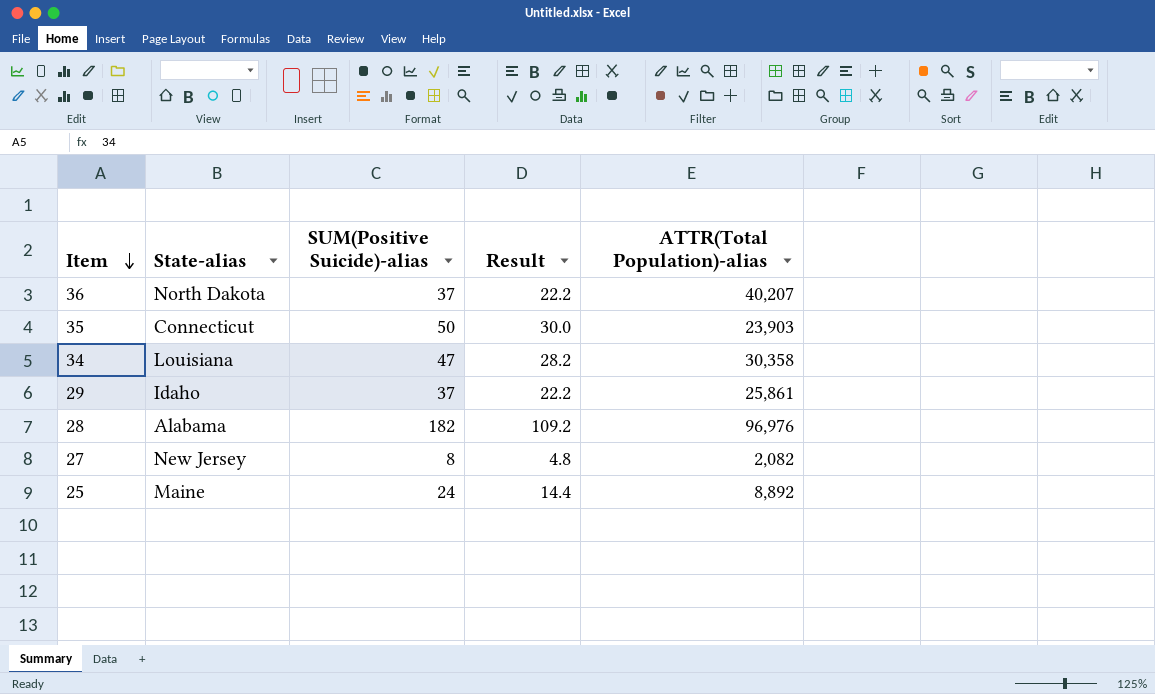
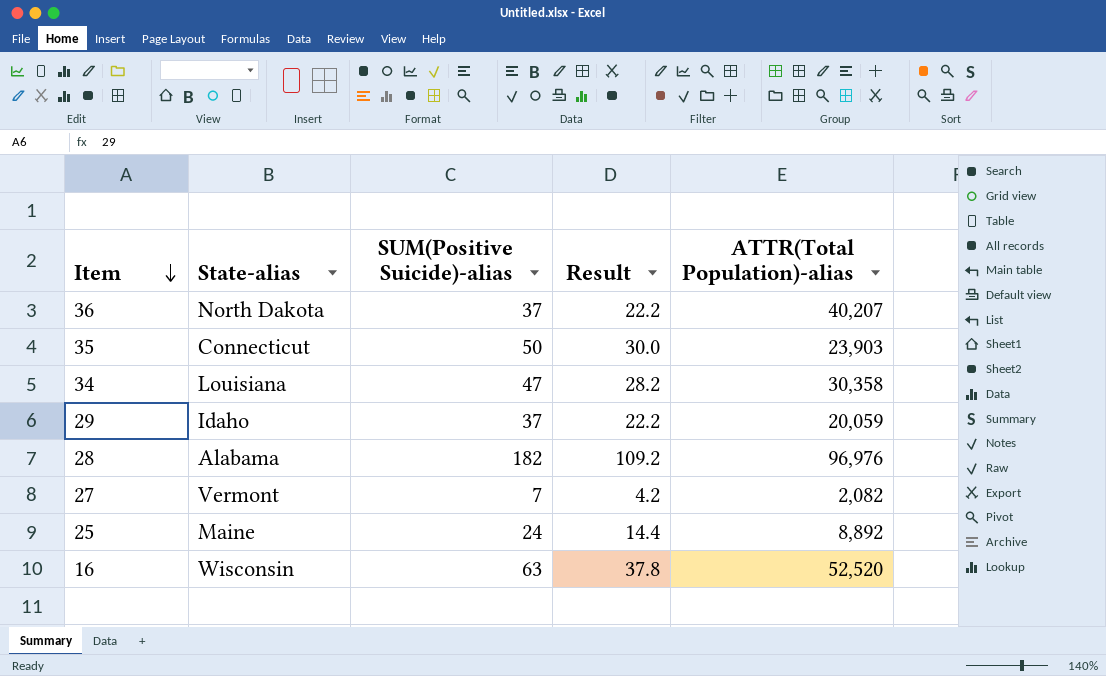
29 | ATTR(Total Population)-alias: 25,861 -> 20,059
27 | State-alias: New Jersey -> Vermont
27 | SUM(Positive Suicide)-alias: 8 -> 7
27 | Result: 4.8 -> 4.2
row 16: none -> Wisconsin | 63 | 37.8 | 52,520

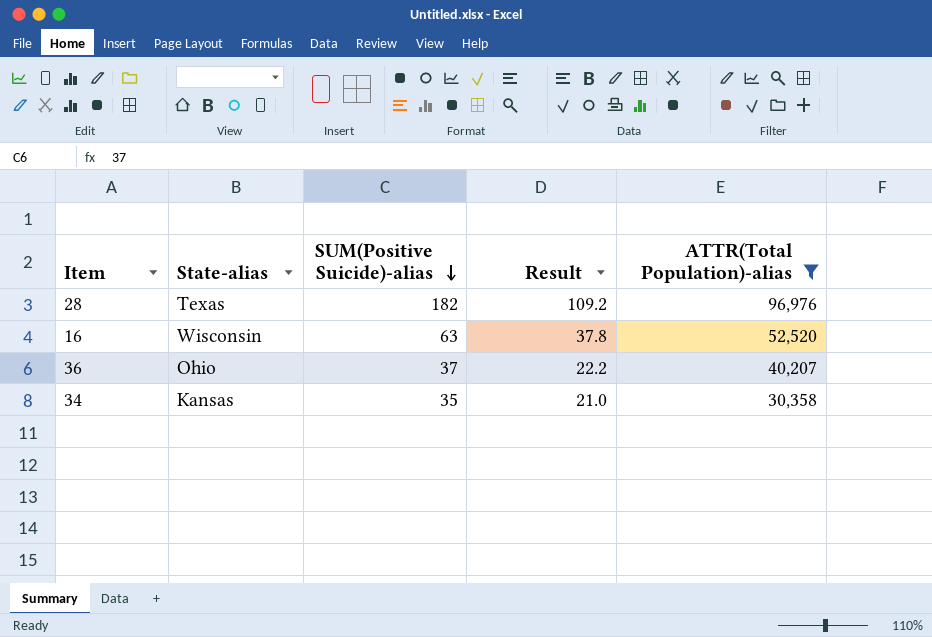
filter: none -> ATTR(Total Population)-alias >= 30,358
row order: Item descending -> SUM(Positive Suicide)-alias descending
28 | State-alias: Alabama -> Texas
36 | State-alias: North Dakota -> Ohio
34 | State-alias: Louisiana -> Kansas
34 | SUM(Positive Suicide)-alias: 47 -> 35
34 | Result: 28.2 -> 21.0

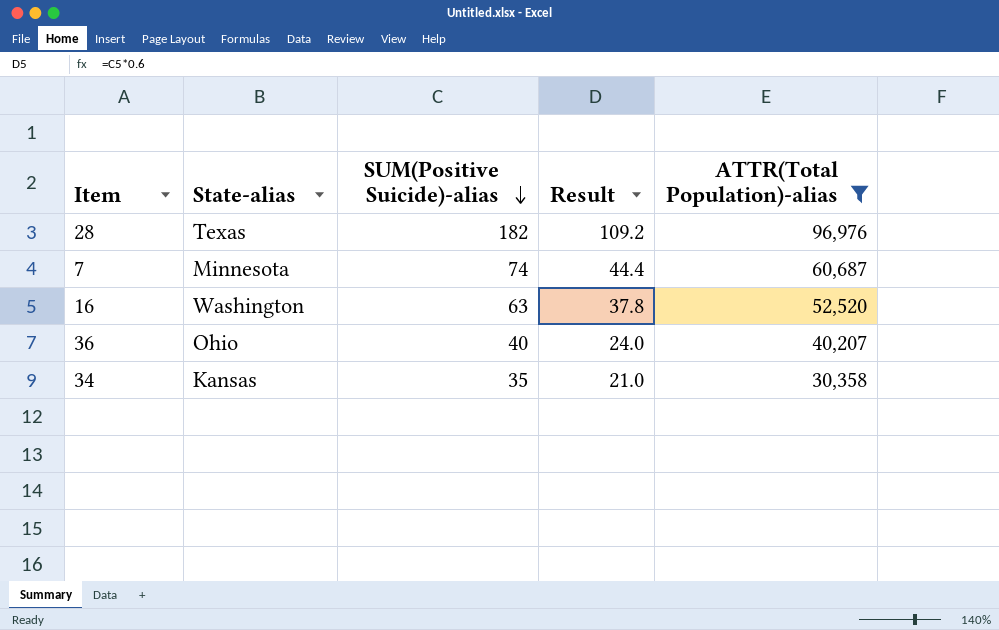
row 7: none -> Minnesota | 74 | 44.4 | 60,687
16 | State-alias: Wisconsin -> Washington
36 | SUM(Positive Suicide)-alias: 37 -> 40
36 | Result: 22.2 -> 24.0

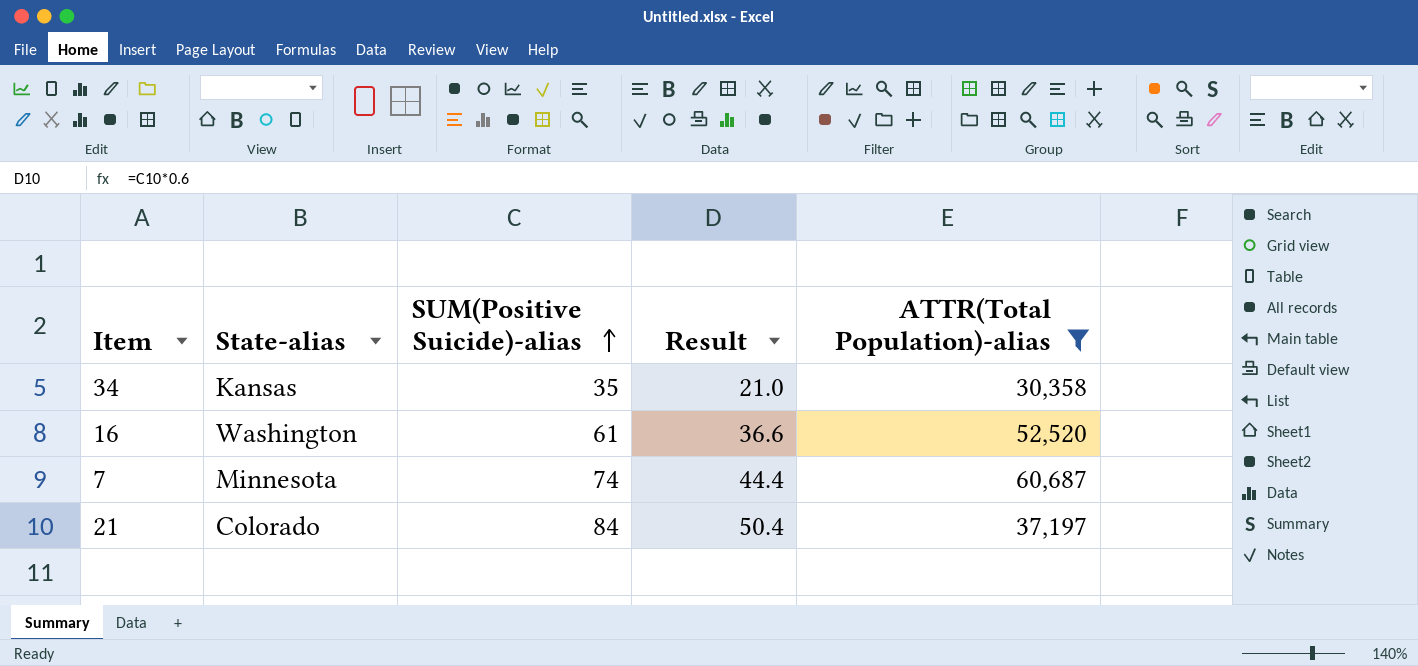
row order: SUM(Positive Suicide)-alias descending -> SUM(Positive Suicide)-alias ascending
row 28: Texas | 182 | 109.2 | 96,976 -> none
row 36: Ohio | 40 | 24.0 | 40,207 -> none
16 | SUM(Positive Suicide)-alias: 63 -> 61
16 | Result: 37.8 -> 36.6
row 21: none -> Colorado | 84 | 50.4 | 37,197

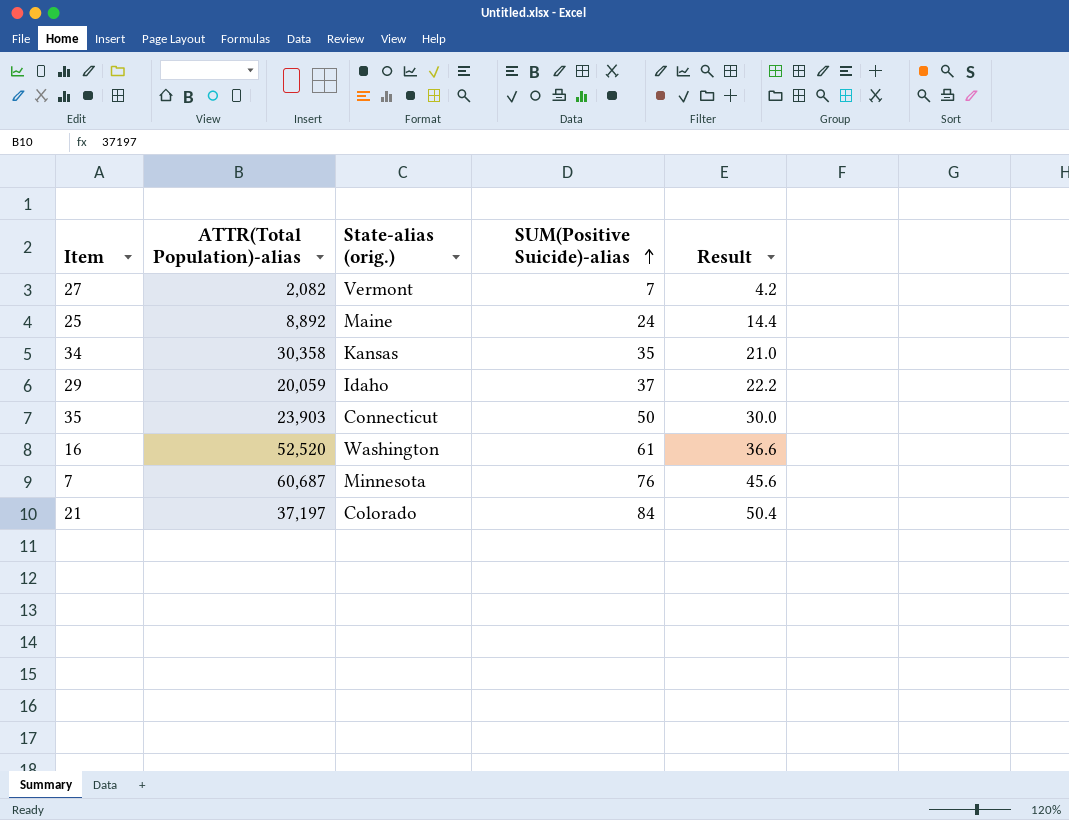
filter: ATTR(Total Population)-alias >= 30,358 -> none
column ATTR(Total Population)-alias | position: 5 -> 2
column name: State-alias -> State-alias (orig.)
7 | SUM(Positive Suicide)-alias: 74 -> 76
7 | Result: 44.4 -> 45.6

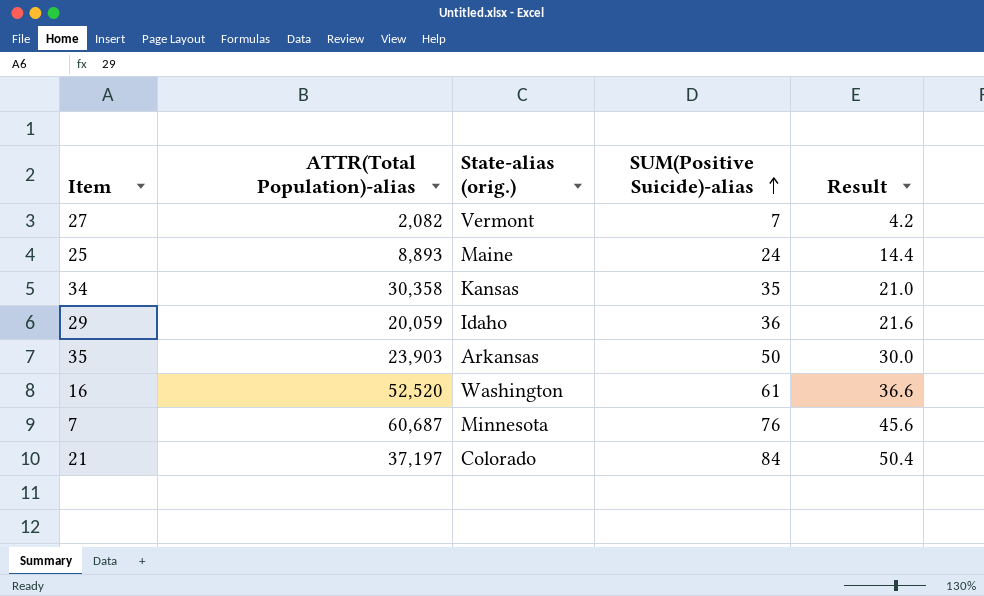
25 | ATTR(Total Population)-alias: 8,892 -> 8,893
29 | SUM(Positive Suicide)-alias: 37 -> 36
29 | Result: 22.2 -> 21.6
35 | State-alias (orig.): Connecticut -> Arkansas

